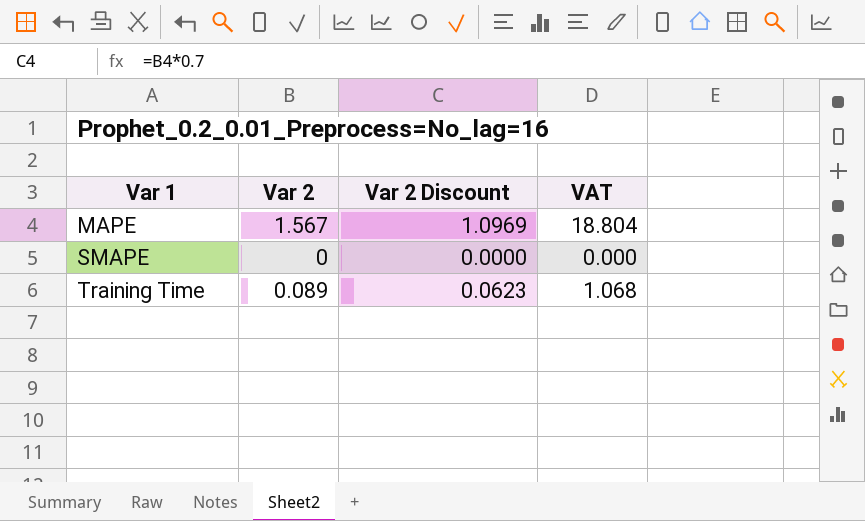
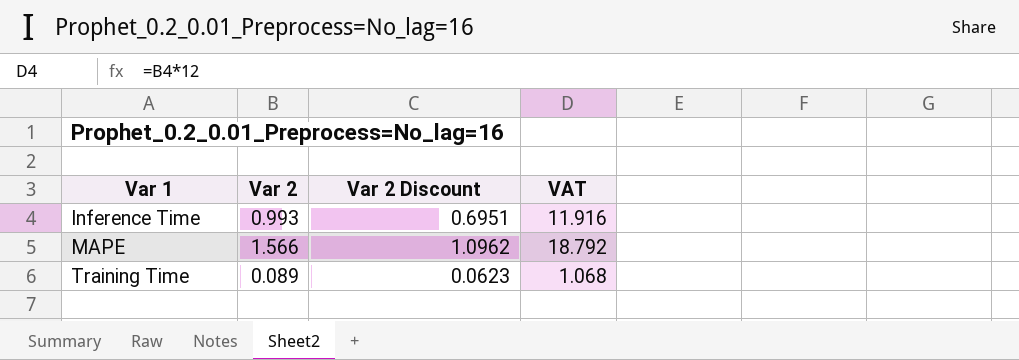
row SMAPE: 0 | 0.0000 | 0.000 -> none
row Inference Time: none -> 0.993 | 0.6951 | 11.916
MAPE | Var 2: 1.567 -> 1.566
MAPE | Var 2 Discount: 1.0969 -> 1.0962
MAPE | VAT: 18.804 -> 18.792

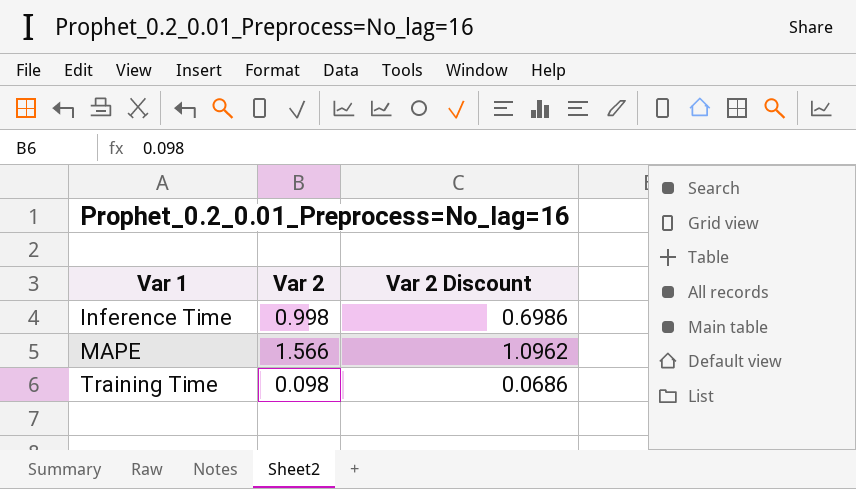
column VAT | formula: [Var 2] * 12 -> none
Inference Time | Var 2: 0.993 -> 0.998
Inference Time | Var 2 Discount: 0.6951 -> 0.6986
Training Time | Var 2: 0.089 -> 0.098
Training Time | Var 2 Discount: 0.0623 -> 0.0686

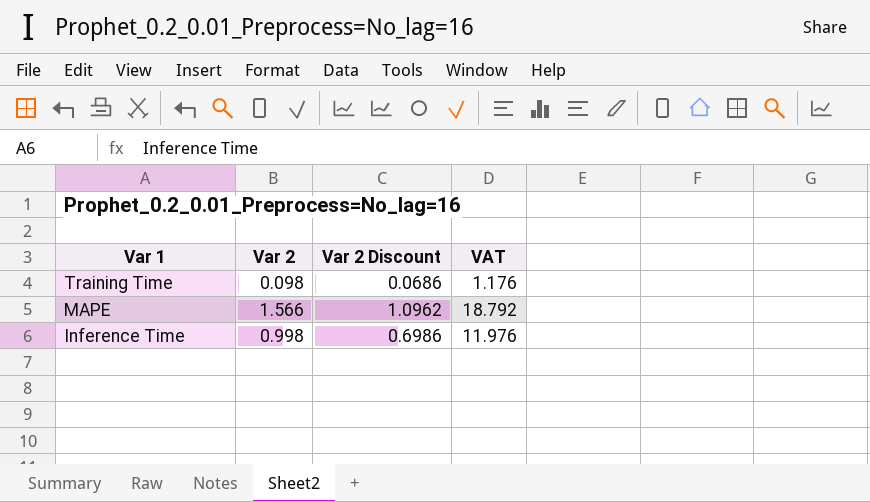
row order: Var 1 ascending -> Var 1 descending
column VAT | formula: none -> [Var 2] * 12

